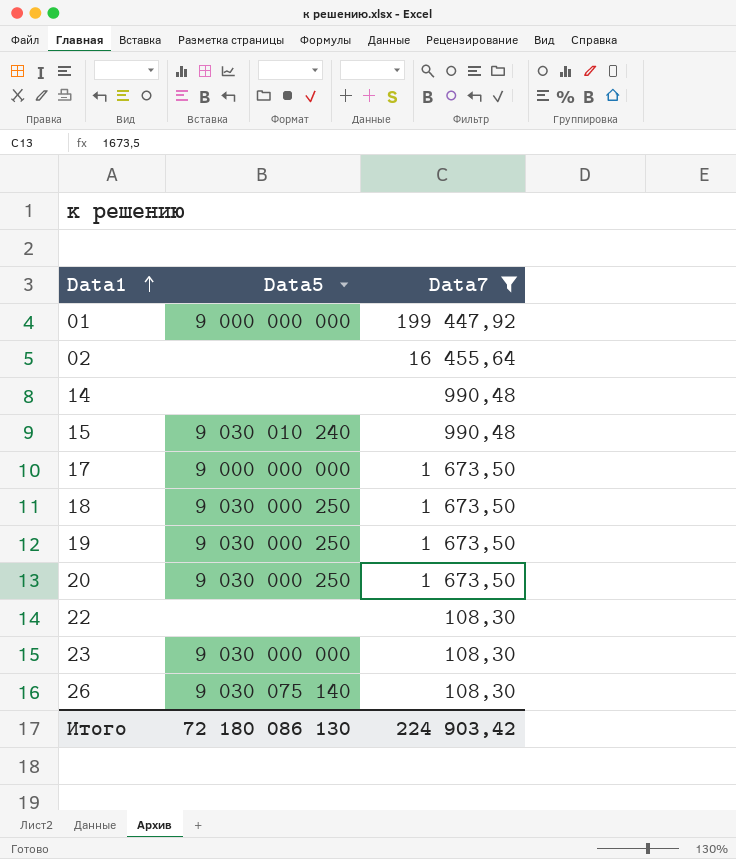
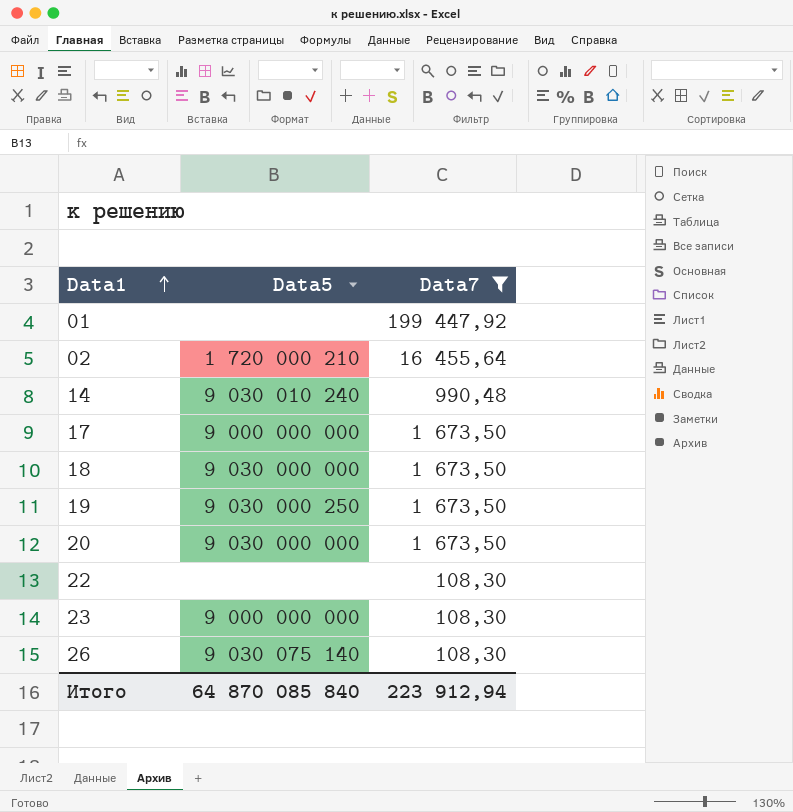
row 15: 9 030 010 240 | 990,48 -> none
01 | Data5: 9 000 000 000 -> none
02 | Data5: none -> 1 720 000 210
14 | Data5: none -> 9 030 010 240
18 | Data5: 9 030 000 250 -> 9 030 000 000
20 | Data5: 9 030 000 250 -> 9 030 000 000
23 | Data5: 9 030 000 000 -> 9 000 000 000
Итого | Data5: 72 180 086 130 -> 64 870 085 840
Итого | Data7: 224 903,42 -> 223 912,94

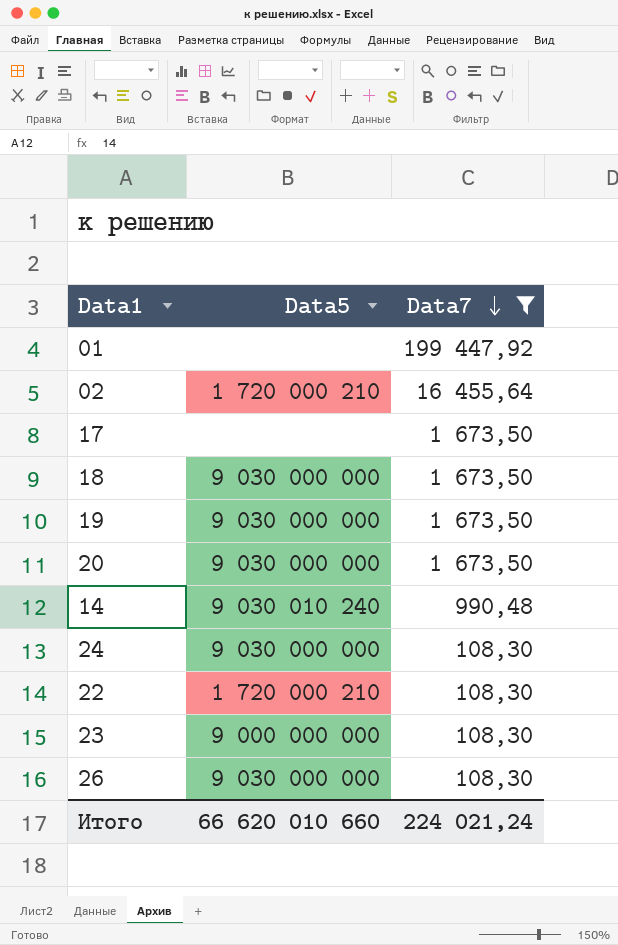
row order: Data1 ascending -> Data7 descending
17 | Data5: 9 000 000 000 -> none
19 | Data5: 9 030 000 250 -> 9 030 000 000
row 24: none -> 9 030 000 000 | 108,30
22 | Data5: none -> 1 720 000 210
26 | Data5: 9 030 075 140 -> 9 030 000 000
Итого | Data5: 64 870 085 840 -> 66 620 010 660
Итого | Data7: 223 912,94 -> 224 021,24

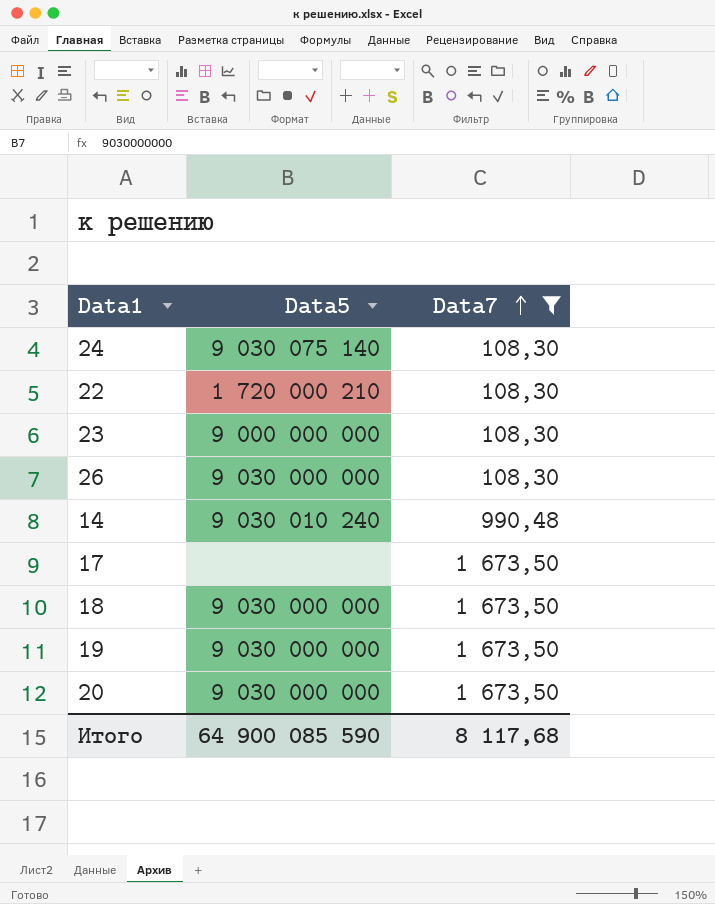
row order: Data7 descending -> Data7 ascending
row 01: none | 199 447,92 -> none
row 02: 1 720 000 210 | 16 455,64 -> none
24 | Data5: 9 030 000 000 -> 9 030 075 140
Итого | Data5: 66 620 010 660 -> 64 900 085 590
Итого | Data7: 224 021,24 -> 8 117,68

